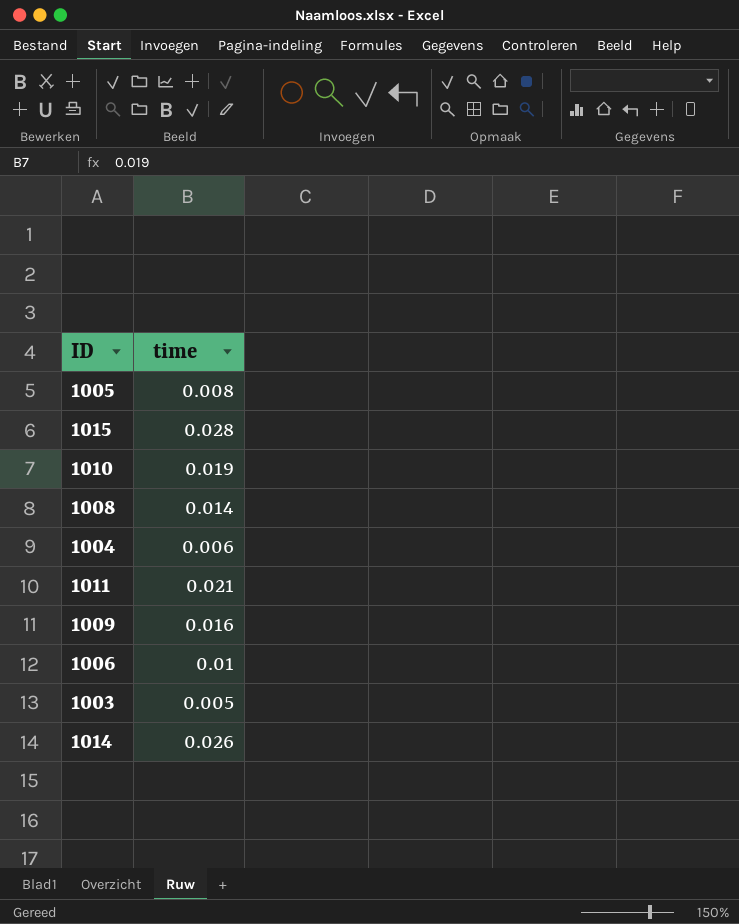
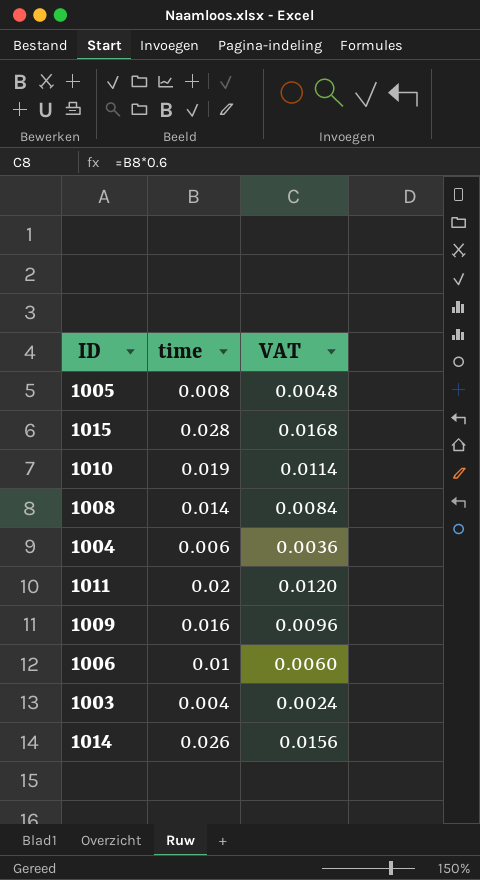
column VAT | formula: none -> [time] * 0.6
1011 | time: 0.021 -> 0.02
1003 | time: 0.005 -> 0.004

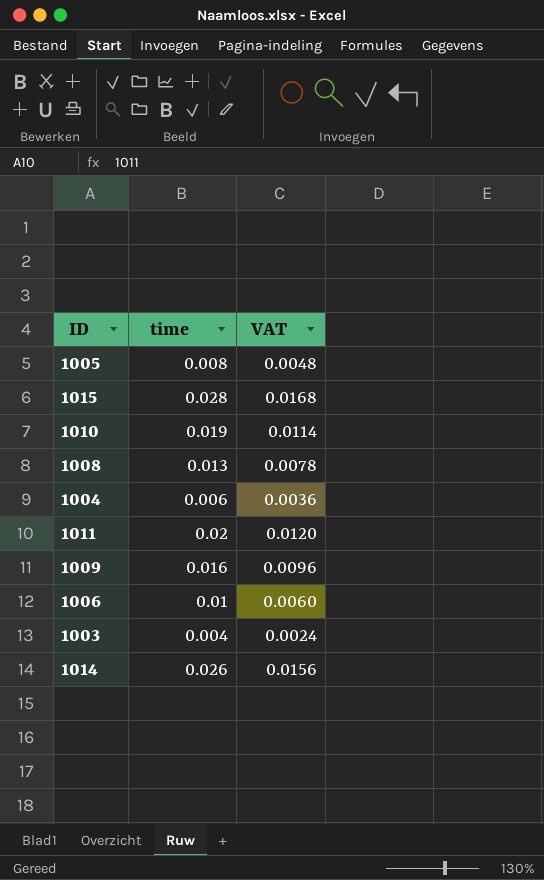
1008 | time: 0.014 -> 0.013
1008 | VAT: 0.0084 -> 0.0078

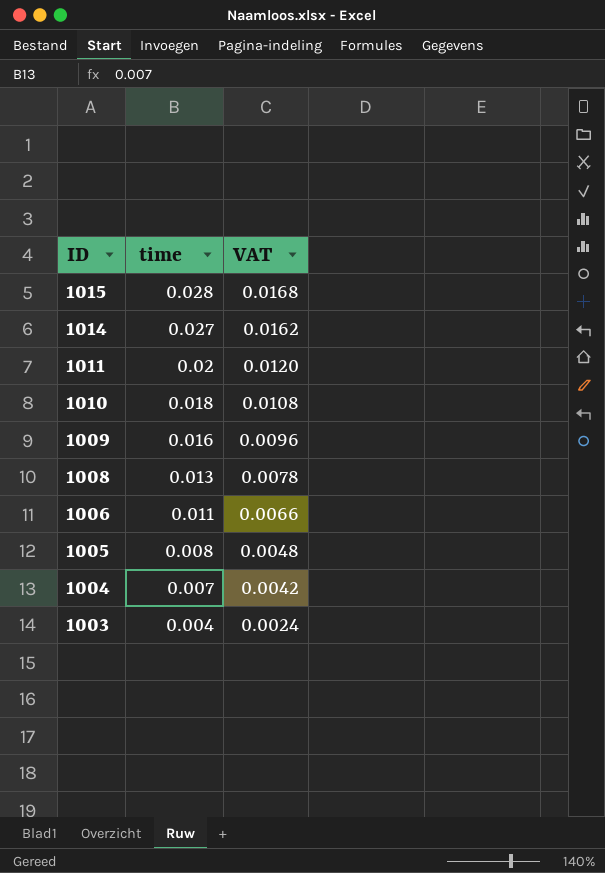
row order: none -> ID descending
1014 | time: 0.026 -> 0.027
1014 | VAT: 0.0156 -> 0.0162
1010 | time: 0.019 -> 0.018
1010 | VAT: 0.0114 -> 0.0108
1006 | time: 0.01 -> 0.011
1006 | VAT: 0.0060 -> 0.0066
1004 | time: 0.006 -> 0.007
1004 | VAT: 0.0036 -> 0.0042

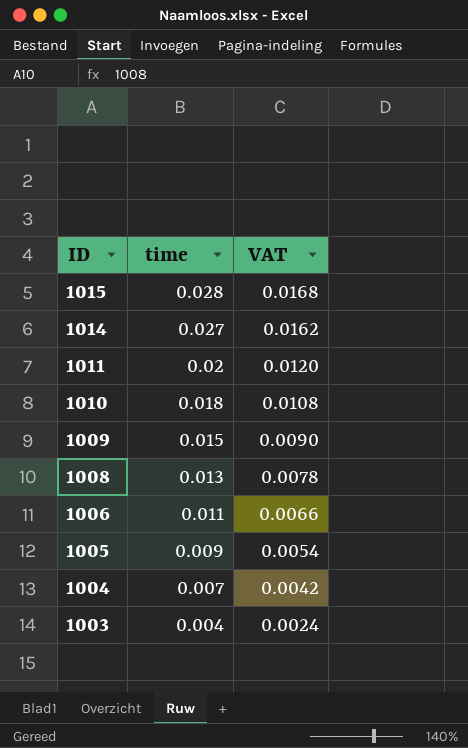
1009 | time: 0.016 -> 0.015
1009 | VAT: 0.0096 -> 0.0090
1005 | time: 0.008 -> 0.009
1005 | VAT: 0.0048 -> 0.0054

